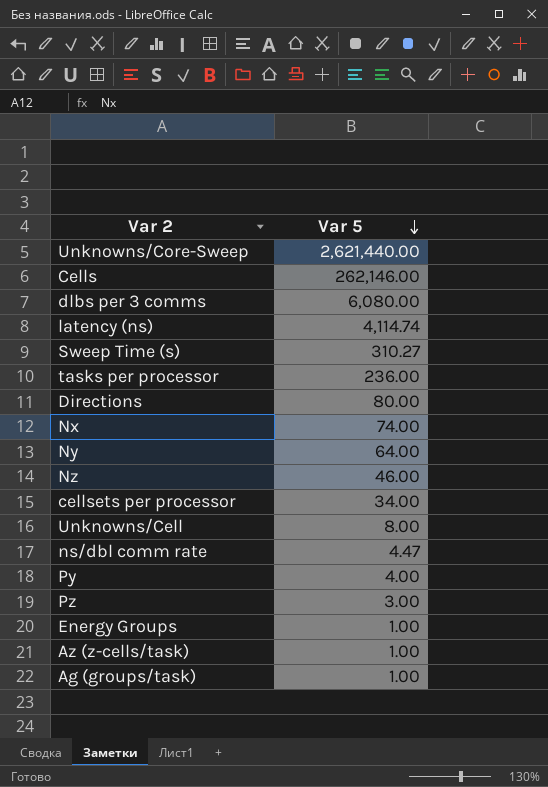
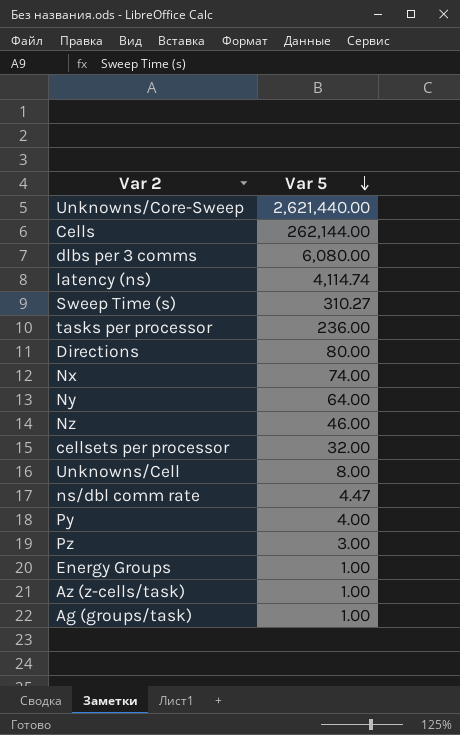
Cells | Var 5: 262,146.00 -> 262,144.00
cellsets per processor | Var 5: 34.00 -> 32.00

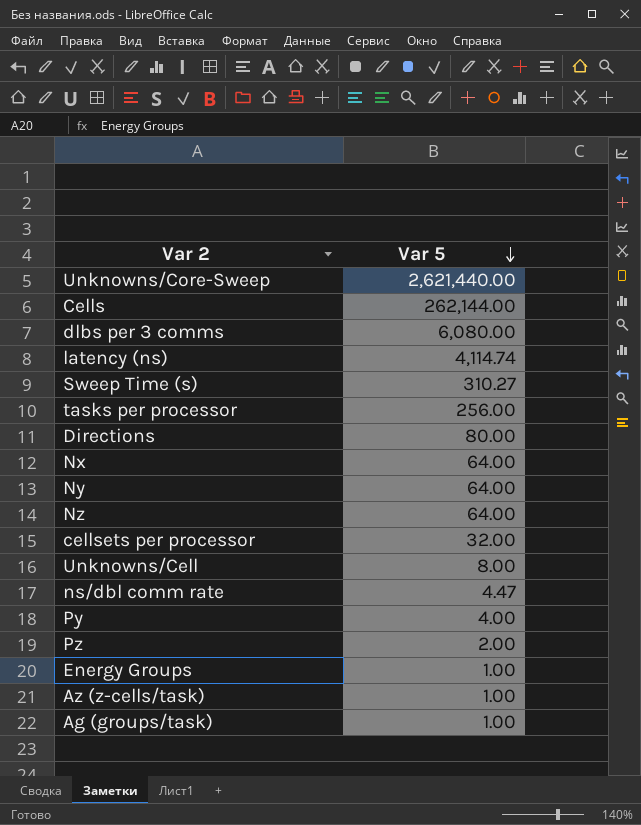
tasks per processor | Var 5: 236.00 -> 256.00
Nx | Var 5: 74.00 -> 64.00
Nz | Var 5: 46.00 -> 64.00
Pz | Var 5: 3.00 -> 2.00

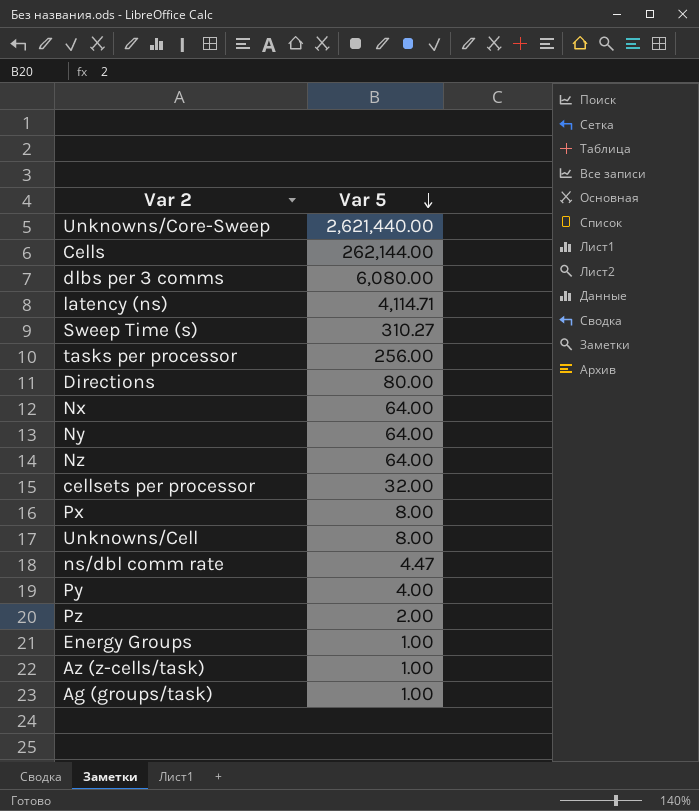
latency (ns) | Var 5: 4,114.74 -> 4,114.71
row Px: none -> 8.00

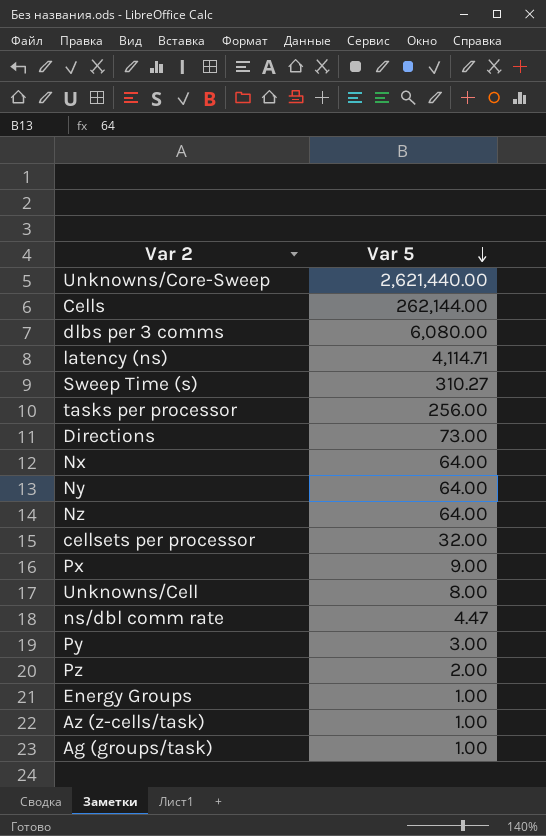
Directions | Var 5: 80.00 -> 73.00
Px | Var 5: 8.00 -> 9.00
Py | Var 5: 4.00 -> 3.00

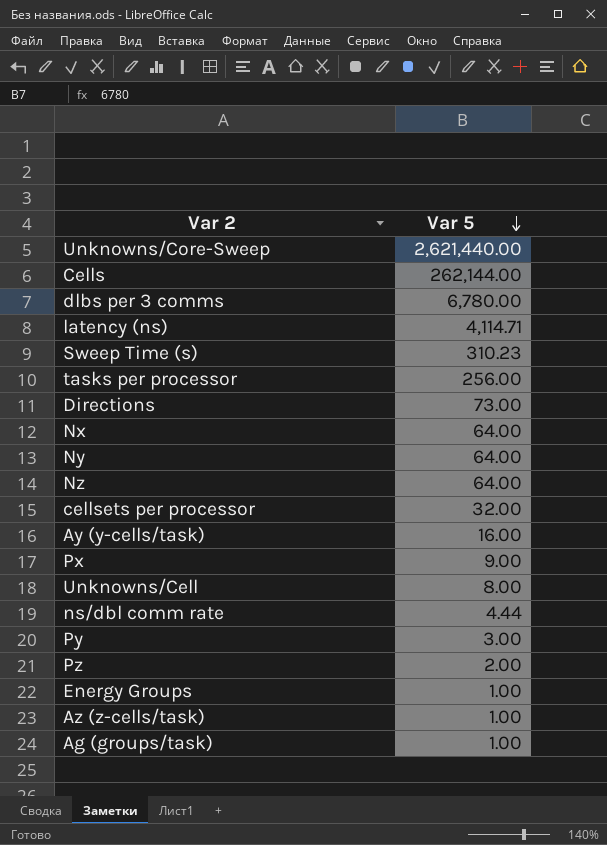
dlbs per 3 comms | Var 5: 6,080.00 -> 6,780.00
Sweep Time (s) | Var 5: 310.27 -> 310.23
row Ay (y-cells/task): none -> 16.00
ns/dbl comm rate | Var 5: 4.47 -> 4.44

